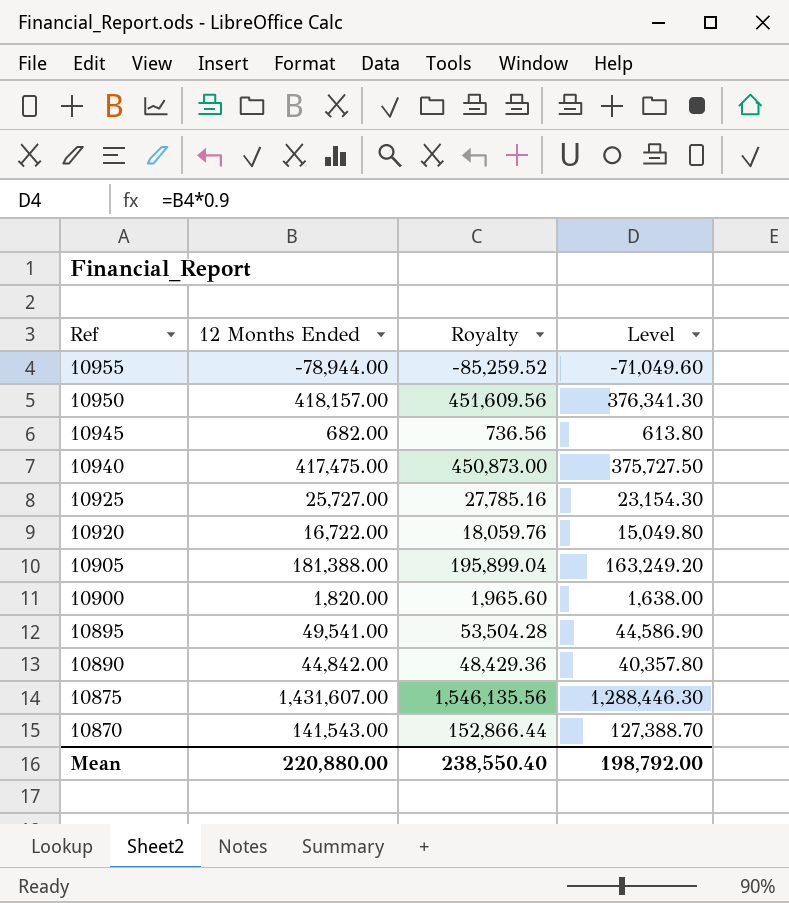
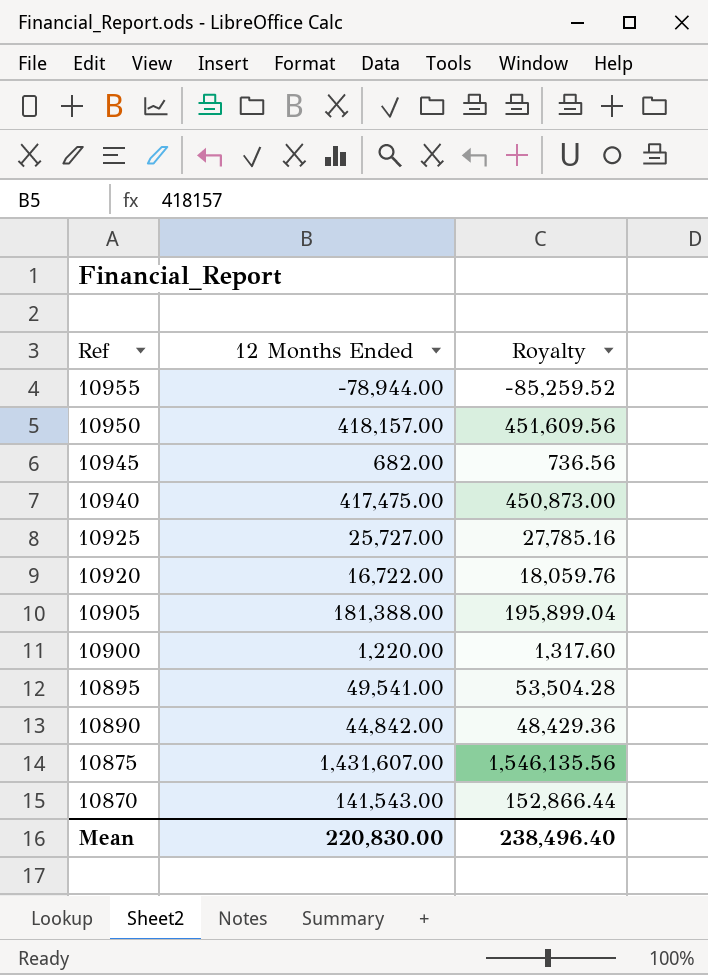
column Level | formula: [12 Months Ended] * 0.9 -> none
10900 | 12 Months Ended: 1,820.00 -> 1,220.00
10900 | Royalty: 1,965.60 -> 1,317.60
Mean | 12 Months Ended: 220,880.00 -> 220,830.00
Mean | Royalty: 238,550.40 -> 238,496.40

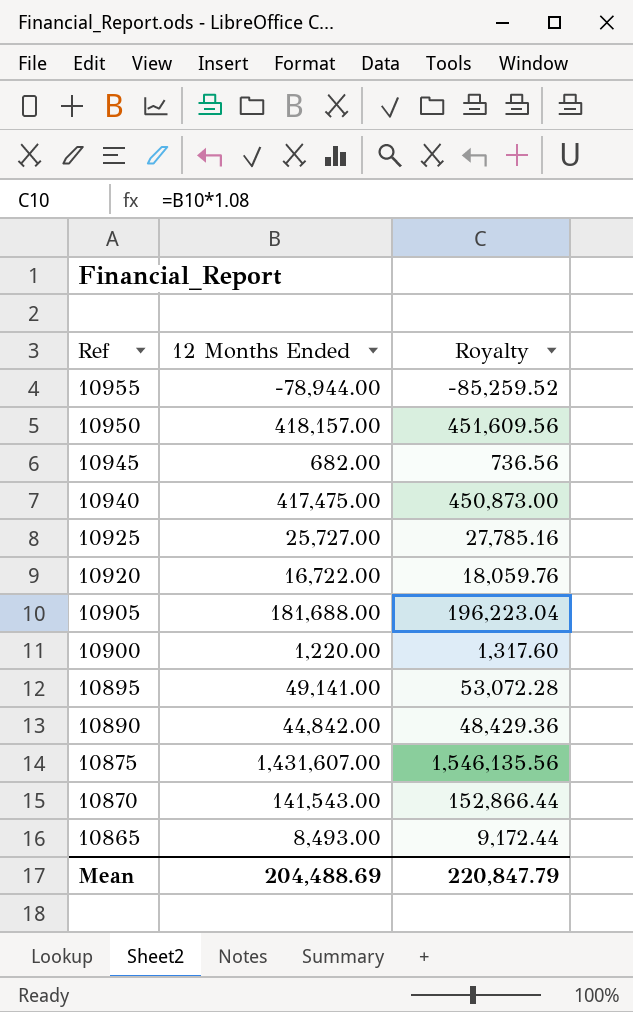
10905 | 12 Months Ended: 181,388.00 -> 181,688.00
10905 | Royalty: 195,899.04 -> 196,223.04
10895 | 12 Months Ended: 49,541.00 -> 49,141.00
10895 | Royalty: 53,504.28 -> 53,072.28
row 10865: none -> 8,493.00 | 9,172.44
Mean | 12 Months Ended: 220,830.00 -> 204,488.69
Mean | Royalty: 238,496.40 -> 220,847.79

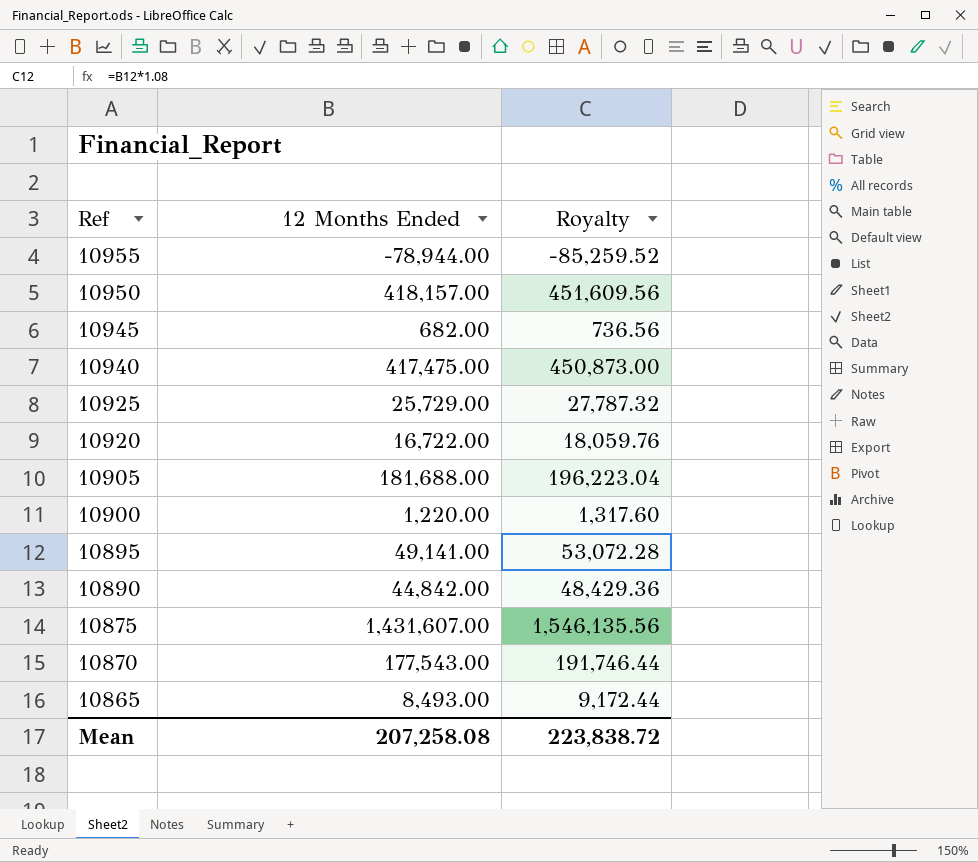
10925 | 12 Months Ended: 25,727.00 -> 25,729.00
10925 | Royalty: 27,785.16 -> 27,787.32
10870 | 12 Months Ended: 141,543.00 -> 177,543.00
10870 | Royalty: 152,866.44 -> 191,746.44
Mean | 12 Months Ended: 204,488.69 -> 207,258.08
Mean | Royalty: 220,847.79 -> 223,838.72

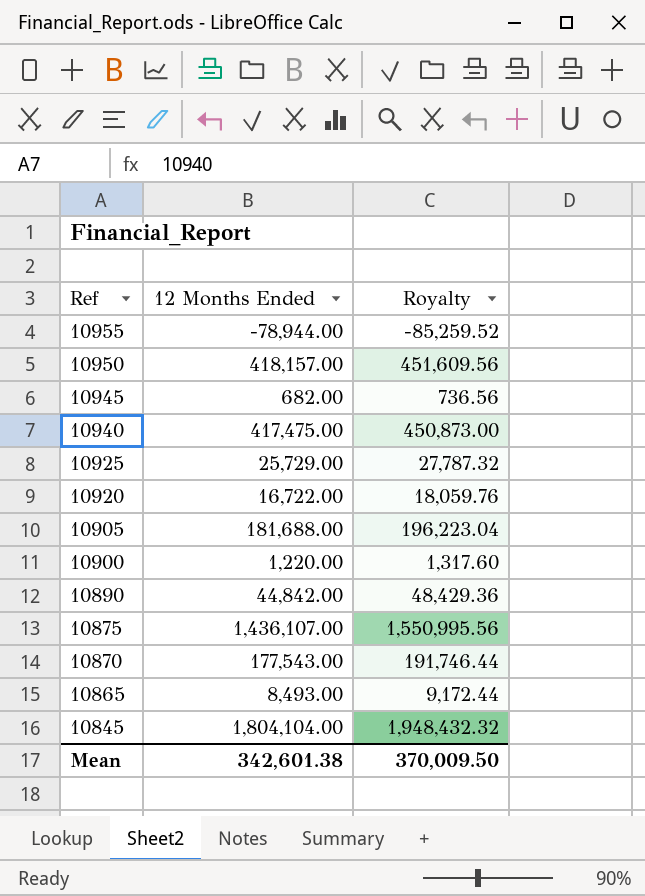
row 10895: 49,141.00 | 53,072.28 -> none
10875 | 12 Months Ended: 1,431,607.00 -> 1,436,107.00
10875 | Royalty: 1,546,135.56 -> 1,550,995.56
row 10845: none -> 1,804,104.00 | 1,948,432.32
Mean | 12 Months Ended: 207,258.08 -> 342,601.38
Mean | Royalty: 223,838.72 -> 370,009.50

